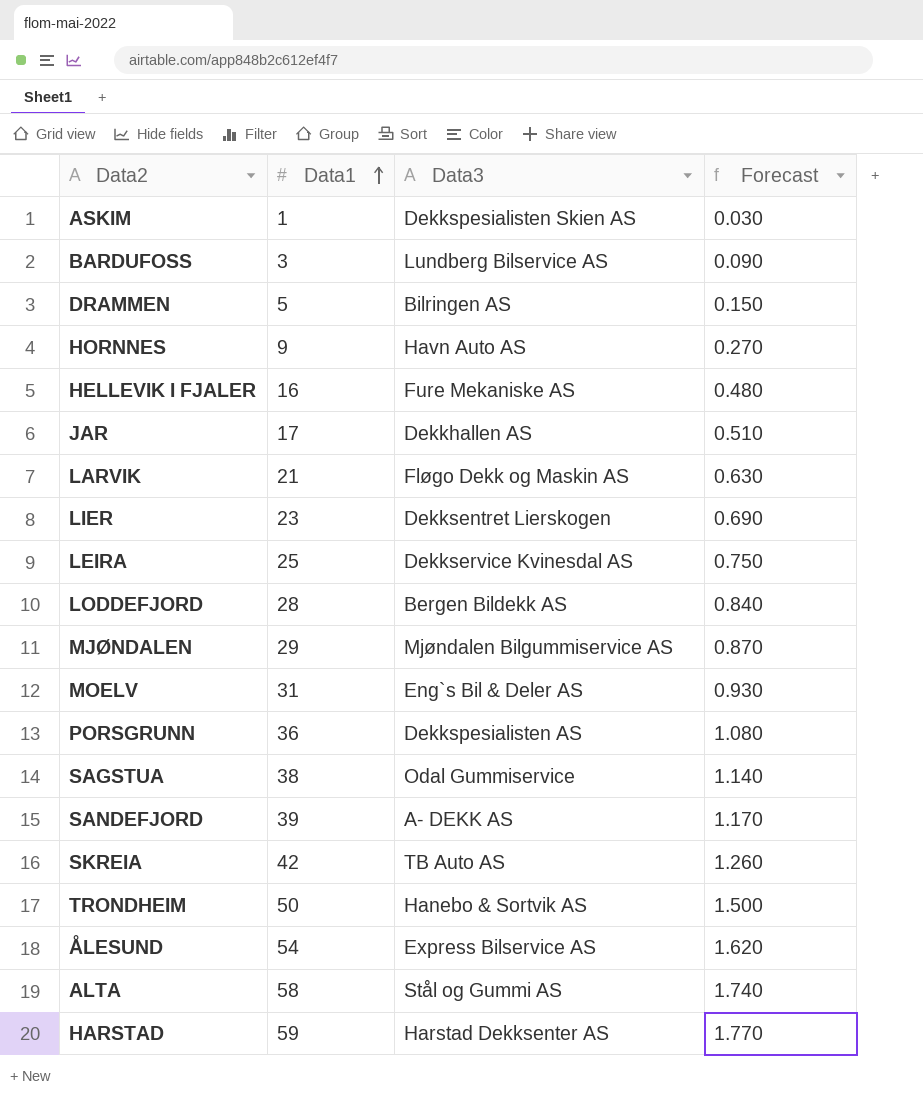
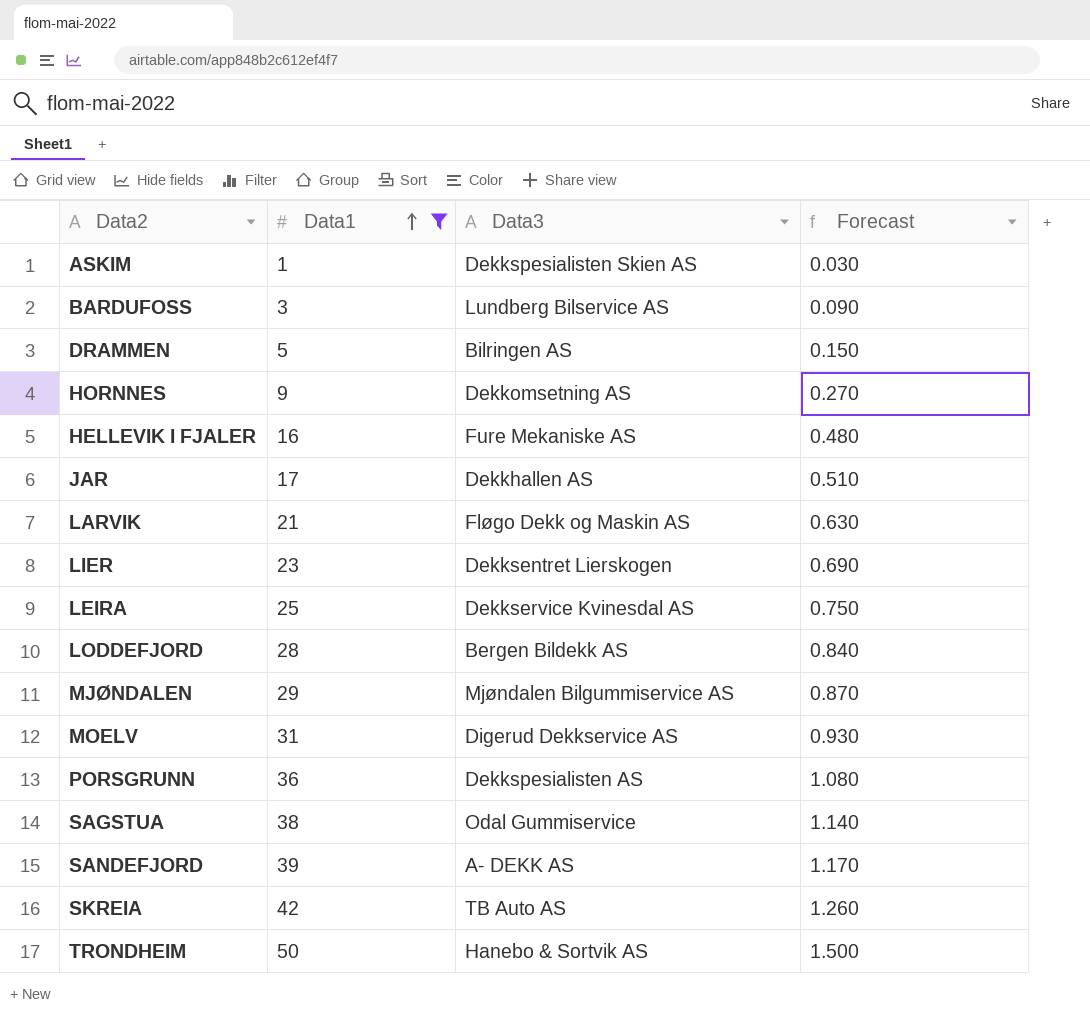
filter: none -> Data1 <= 50
HORNNES | Data3: Havn Auto AS -> Dekkomsetning AS
MOELV | Data3: Eng`s Bil & Deler AS -> Digerud Dekkservice AS

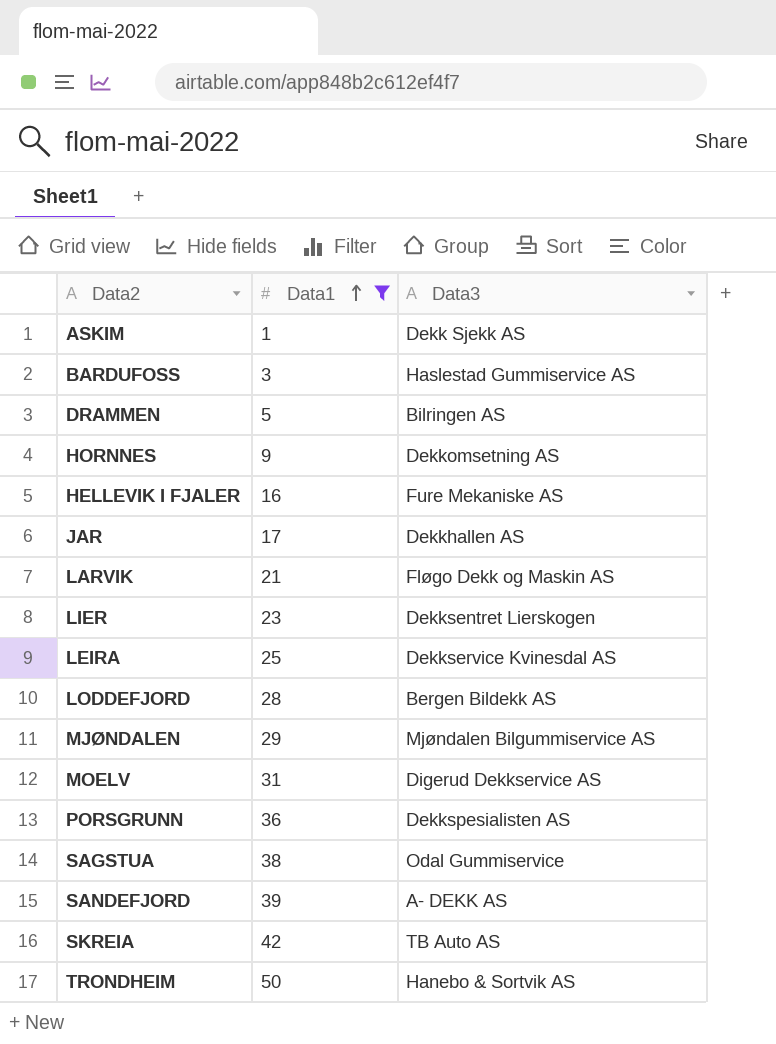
column Forecast | formula: [Data1] * 0.03 -> none
ASKIM | Data3: Dekkspesialisten Skien AS -> Dekk Sjekk AS
BARDUFOSS | Data3: Lundberg Bilservice AS -> Haslestad Gummiservice AS

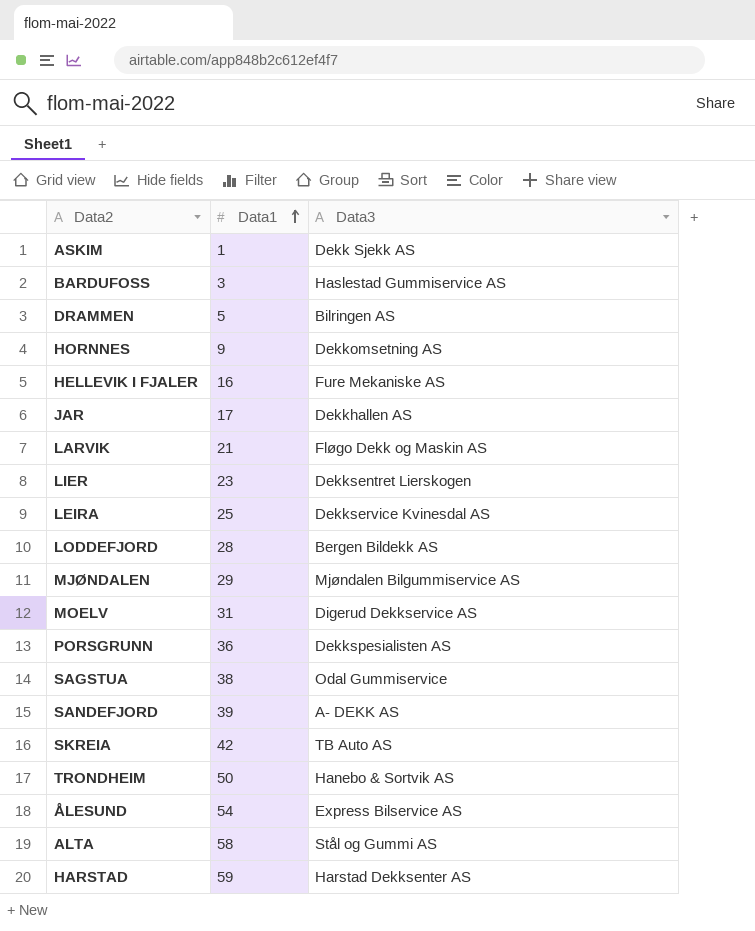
filter: Data1 <= 50 -> none

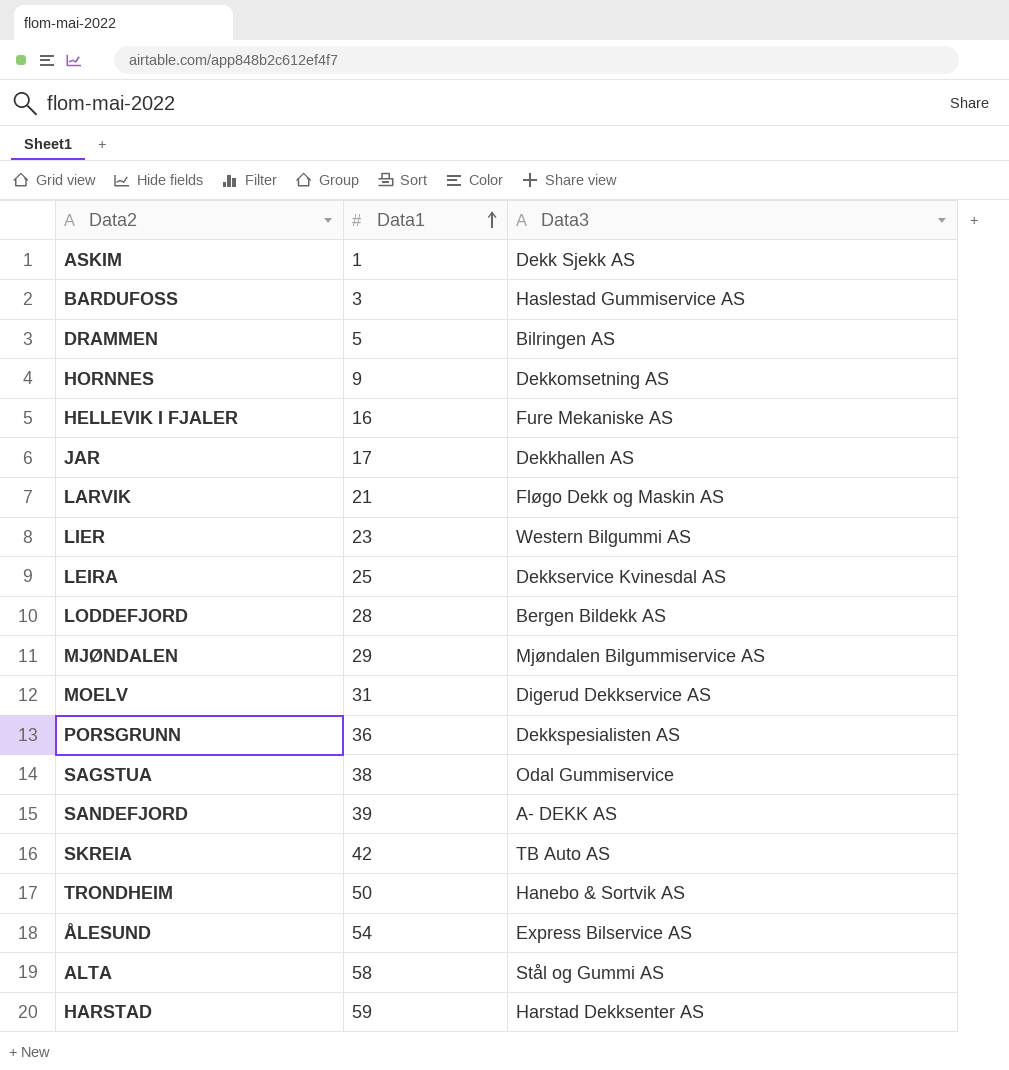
LIER | Data3: Dekksentret Lierskogen -> Western Bilgummi AS

